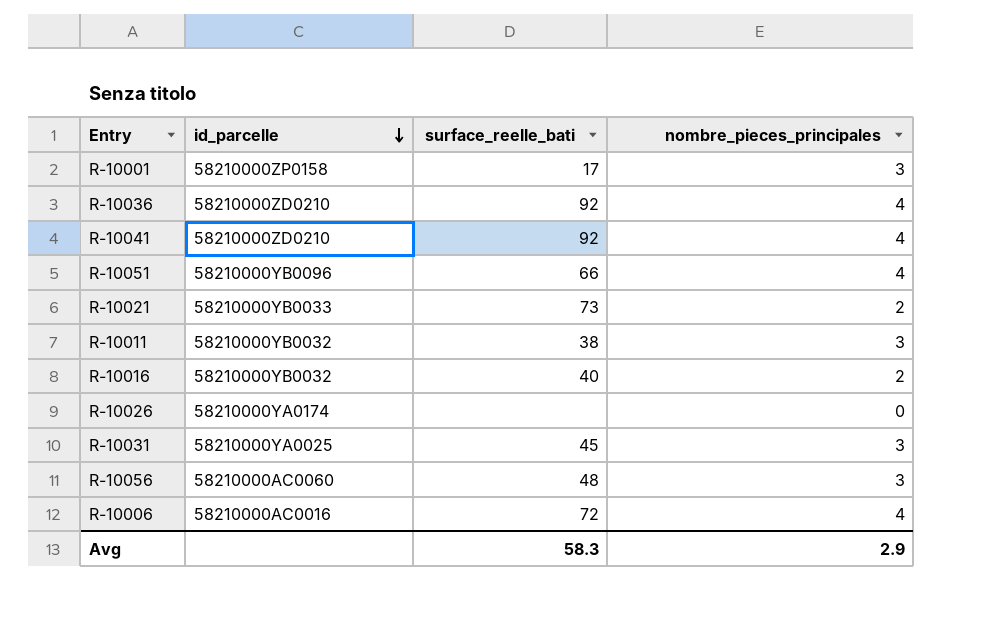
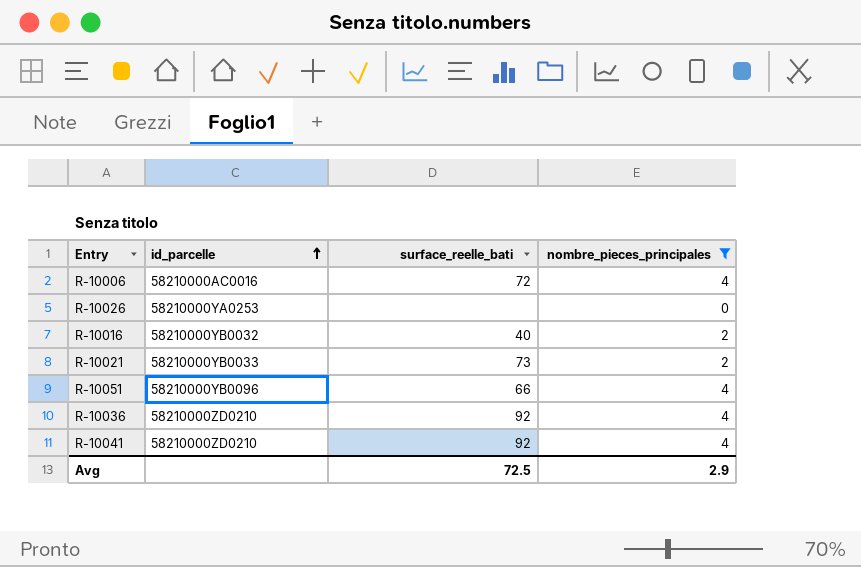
filter: none -> nombre_pieces_principales != 3
row order: id_parcelle descending -> id_parcelle ascending
R-10026 | id_parcelle: 58210000YA0174 -> 58210000YA0253
Avg | surface_reelle_bati: 58.3 -> 72.5

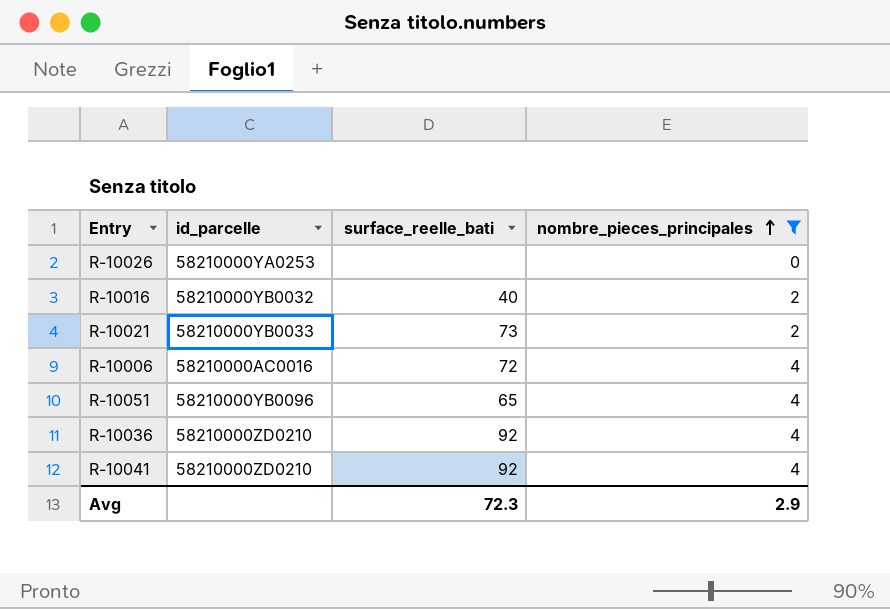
row order: id_parcelle ascending -> nombre_pieces_principales ascending
R-10051 | surface_reelle_bati: 66 -> 65
Avg | surface_reelle_bati: 72.5 -> 72.3

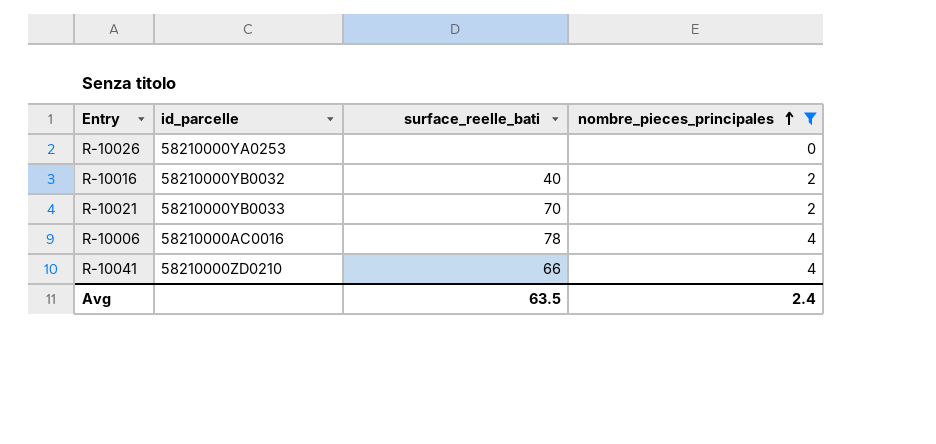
row R-10051: 58210000YB0096 | 65 | 4 -> none
row R-10036: 58210000ZD0210 | 92 | 4 -> none
R-10021 | surface_reelle_bati: 73 -> 70
R-10006 | surface_reelle_bati: 72 -> 78
R-10041 | surface_reelle_bati: 92 -> 66
Avg | surface_reelle_bati: 72.3 -> 63.5
Avg | nombre_pieces_principales: 2.9 -> 2.4

